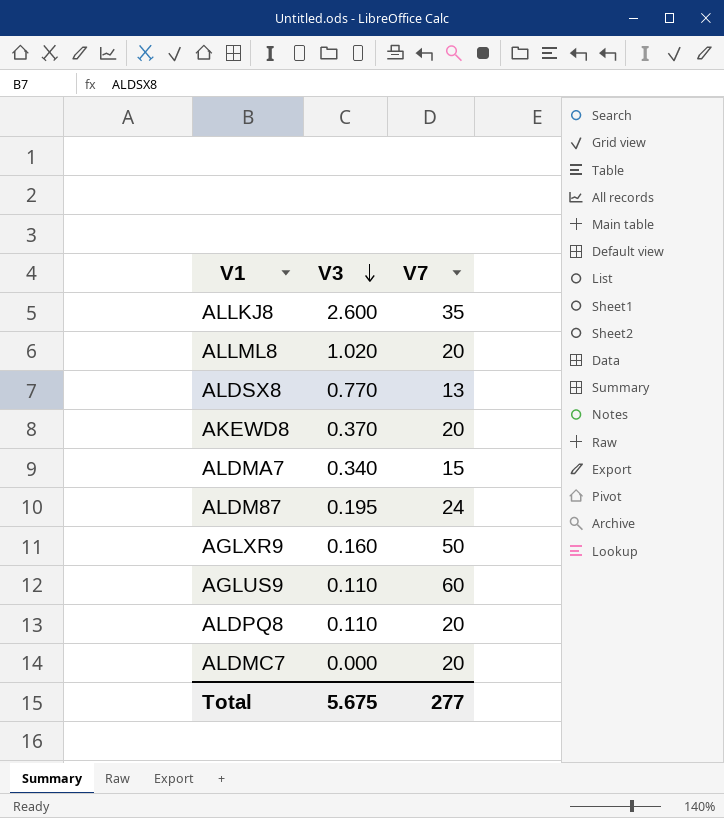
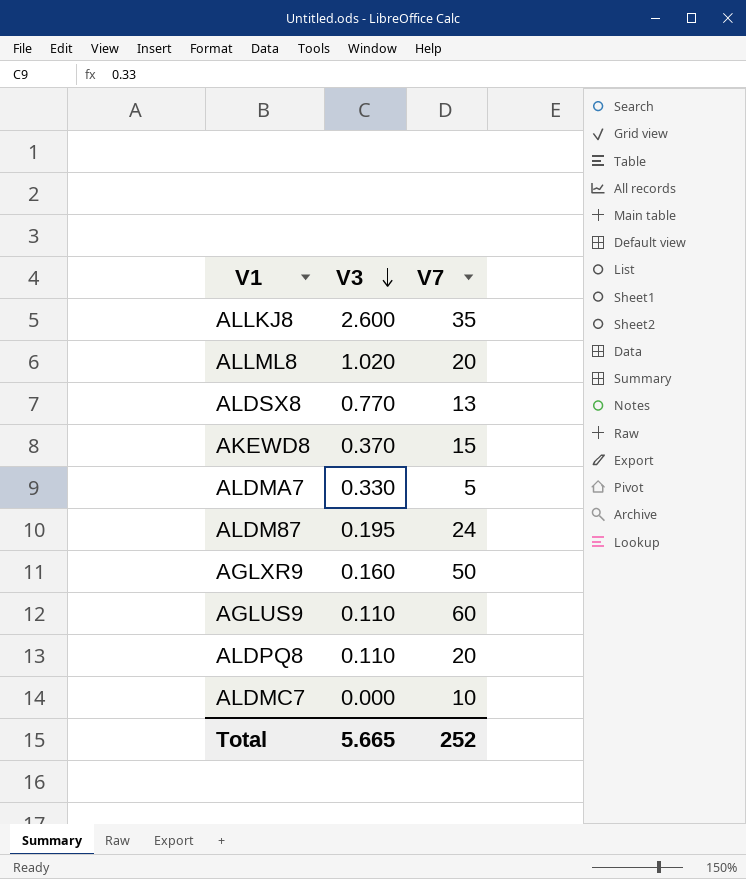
AKEWD8 | V7: 20 -> 15
ALDMA7 | V3: 0.340 -> 0.330
ALDMA7 | V7: 15 -> 5
ALDMC7 | V7: 20 -> 10
Total | V3: 5.675 -> 5.665
Total | V7: 277 -> 252

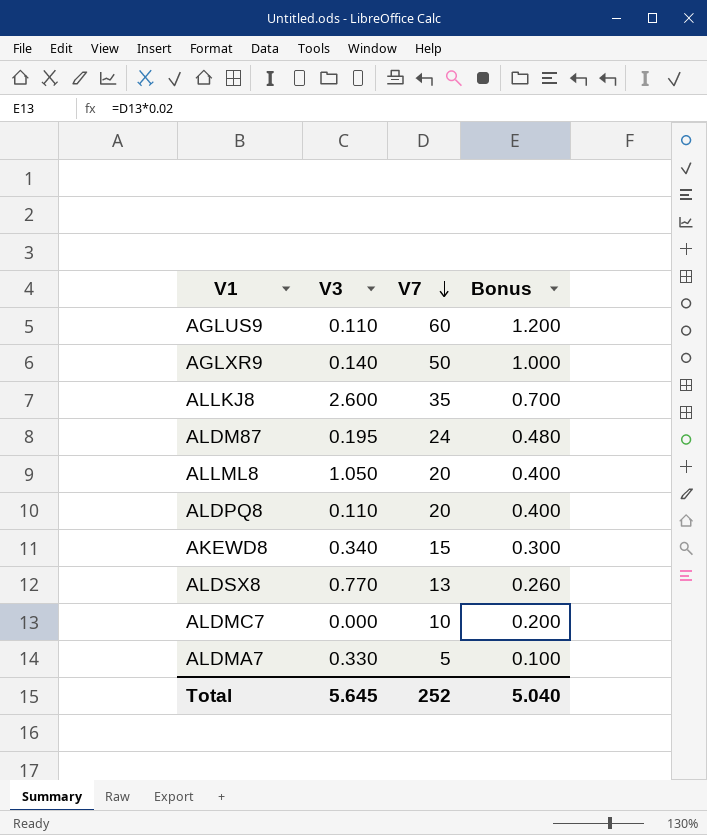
row order: V3 descending -> V7 descending
column Bonus | formula: none -> [V7] * 0.02
AGLXR9 | V3: 0.160 -> 0.140
ALLML8 | V3: 1.020 -> 1.050
AKEWD8 | V3: 0.370 -> 0.340
Total | V3: 5.665 -> 5.645

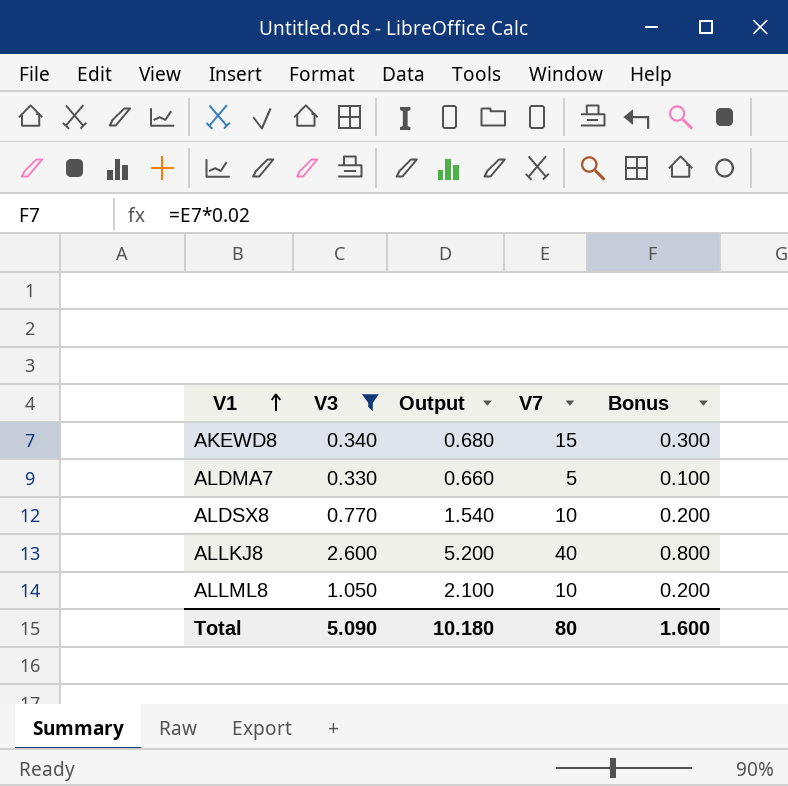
filter: none -> V3 >= 0.330
row order: V7 descending -> V1 ascending
column Output | formula: none -> [V3] * 2
ALDSX8 | V7: 13 -> 10
ALDSX8 | Bonus: 0.260 -> 0.200
ALLKJ8 | V7: 35 -> 40
ALLKJ8 | Bonus: 0.700 -> 0.800
ALLML8 | V7: 20 -> 10
ALLML8 | Bonus: 0.400 -> 0.200
Total | V3: 5.645 -> 5.090
Total | V7: 252 -> 80
Total | Bonus: 5.040 -> 1.600

